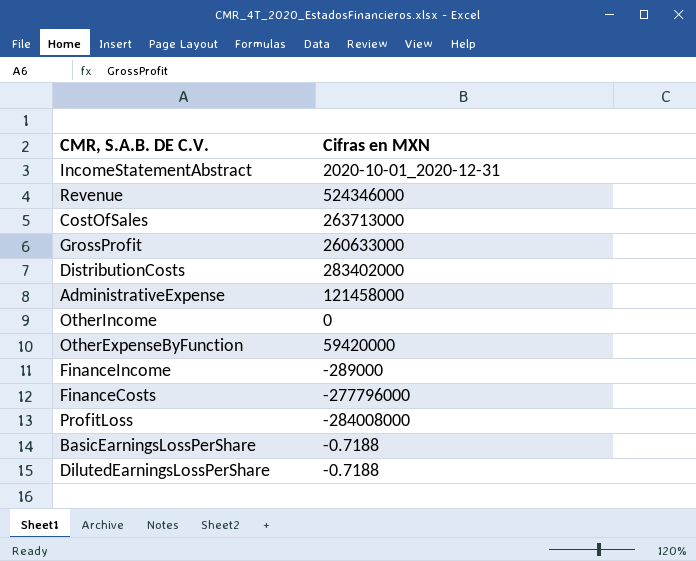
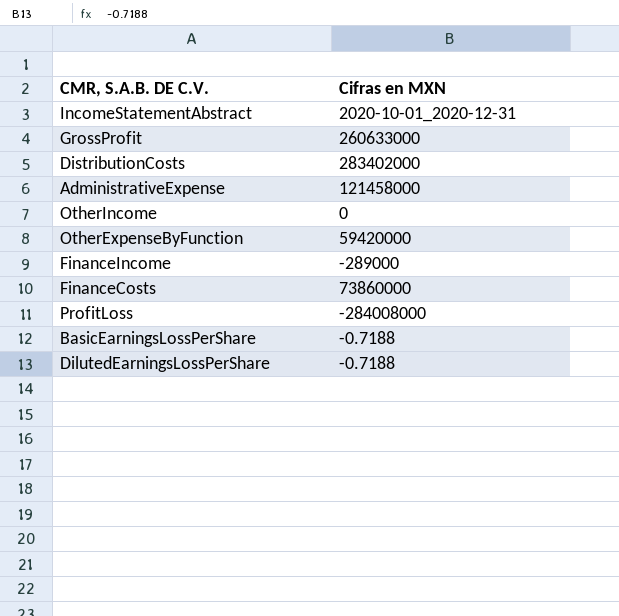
row Revenue: 524346000 -> none
row CostOfSales: 263713000 -> none
FinanceCosts | Cifras en MXN: -277796000 -> 73860000

